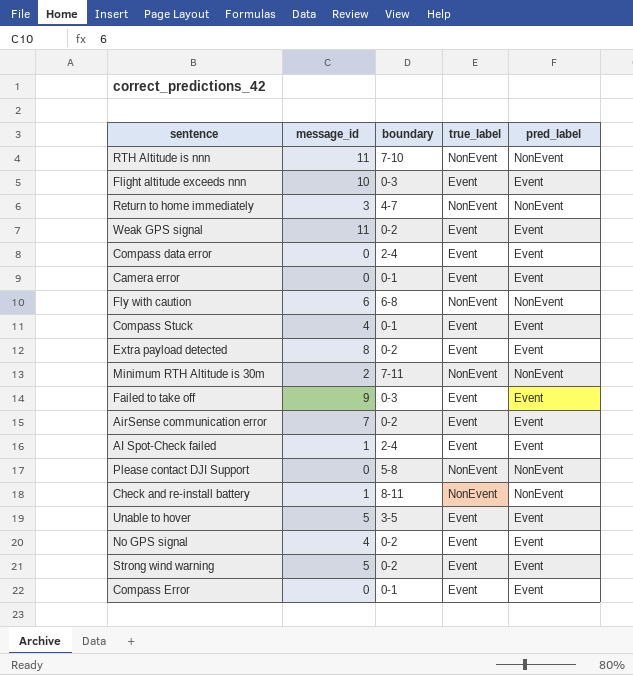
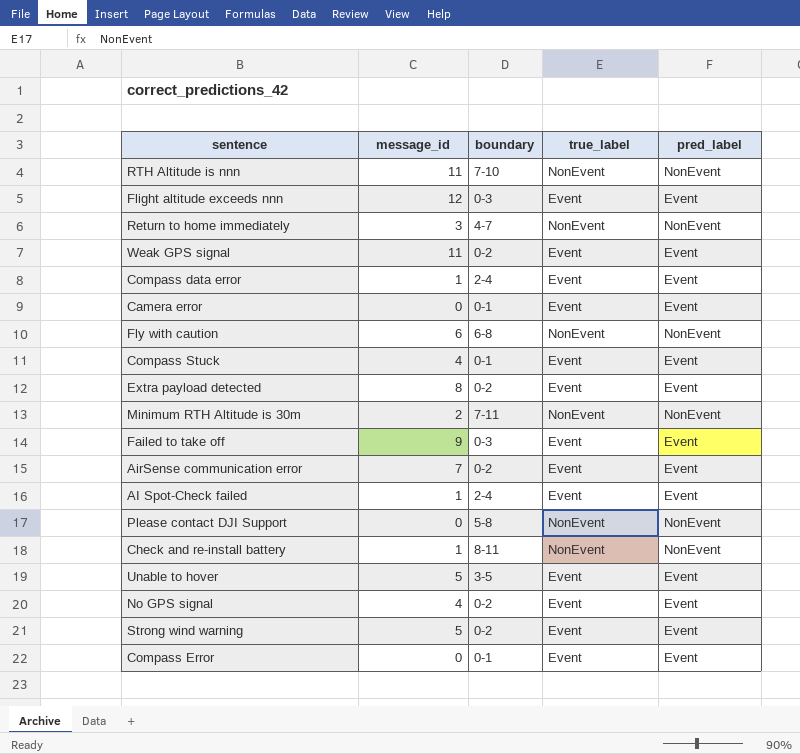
Flight altitude exceeds nnn | message_id: 10 -> 12
Compass data error | message_id: 0 -> 1

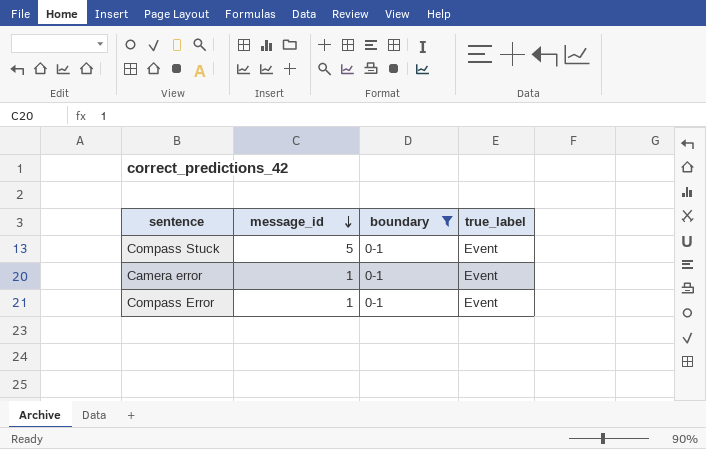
filter: none -> boundary = 0-1
row order: none -> message_id descending
column pred_label | position: 5 -> none
Compass Stuck | message_id: 4 -> 5
Camera error | message_id: 0 -> 1
Compass Error | message_id: 0 -> 1

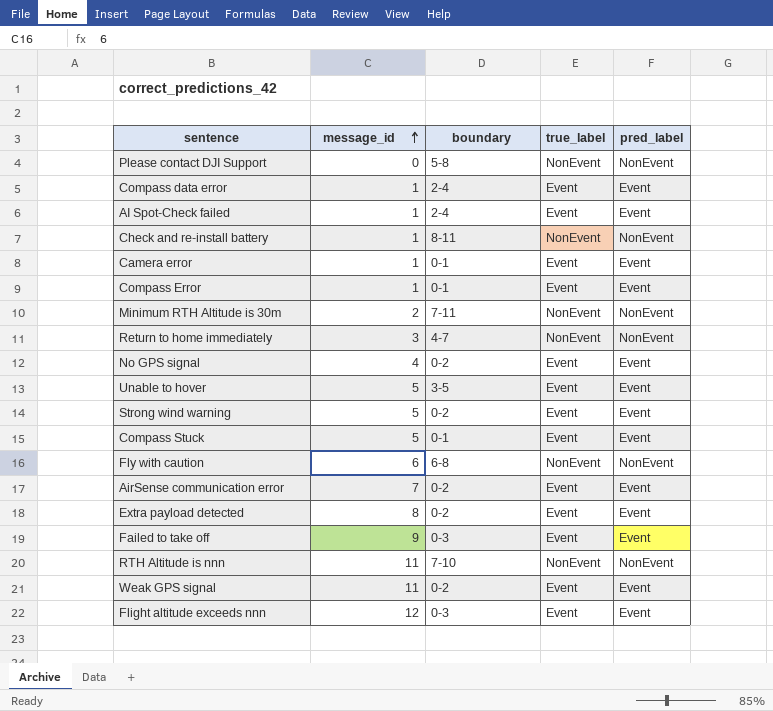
filter: boundary = 0-1 -> none
row order: message_id descending -> message_id ascending
column pred_label | position: none -> 5

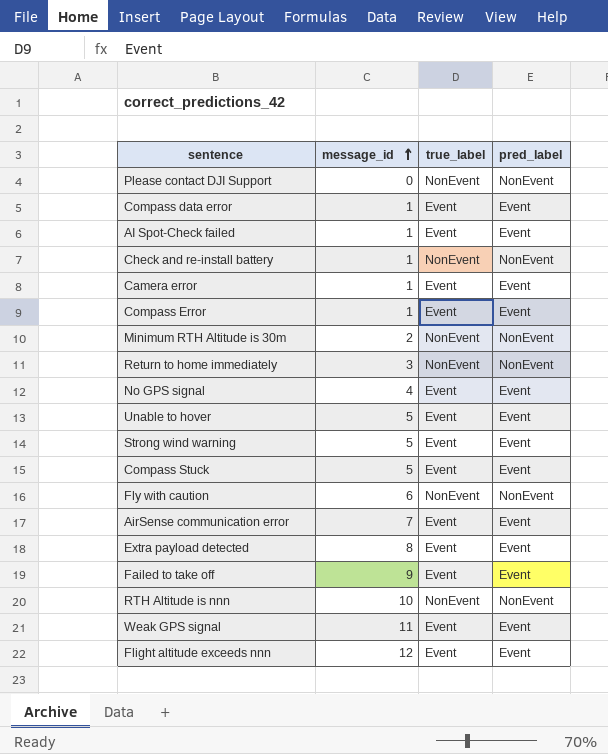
column boundary | position: 3 -> none
RTH Altitude is nnn | message_id: 11 -> 10

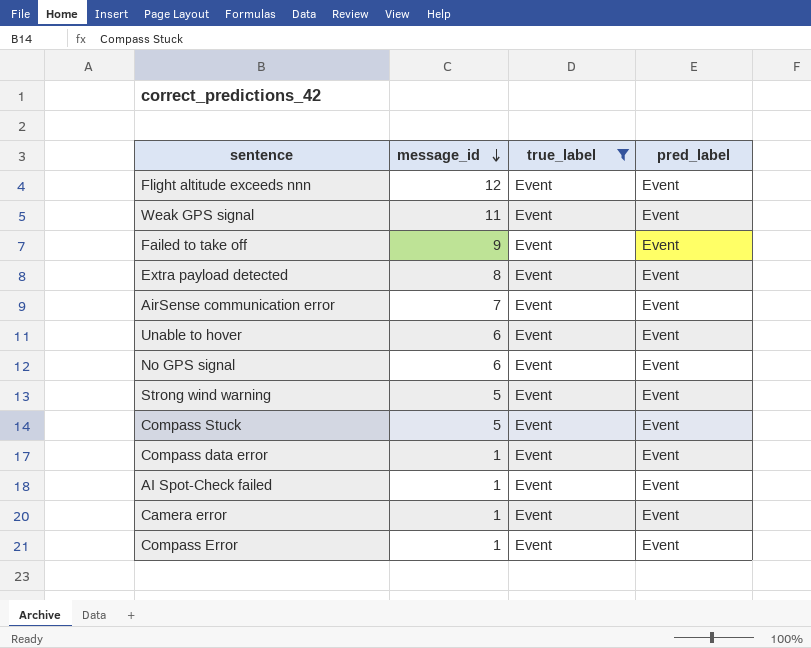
filter: none -> true_label = Event
row order: message_id ascending -> message_id descending
Unable to hover | message_id: 5 -> 6
No GPS signal | message_id: 4 -> 6

